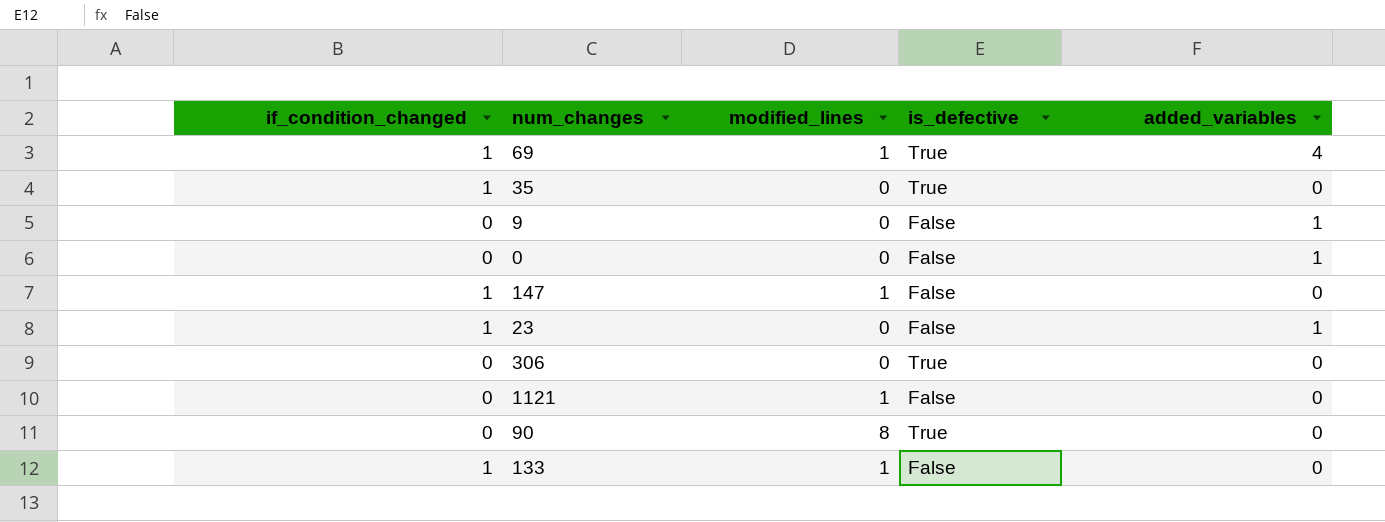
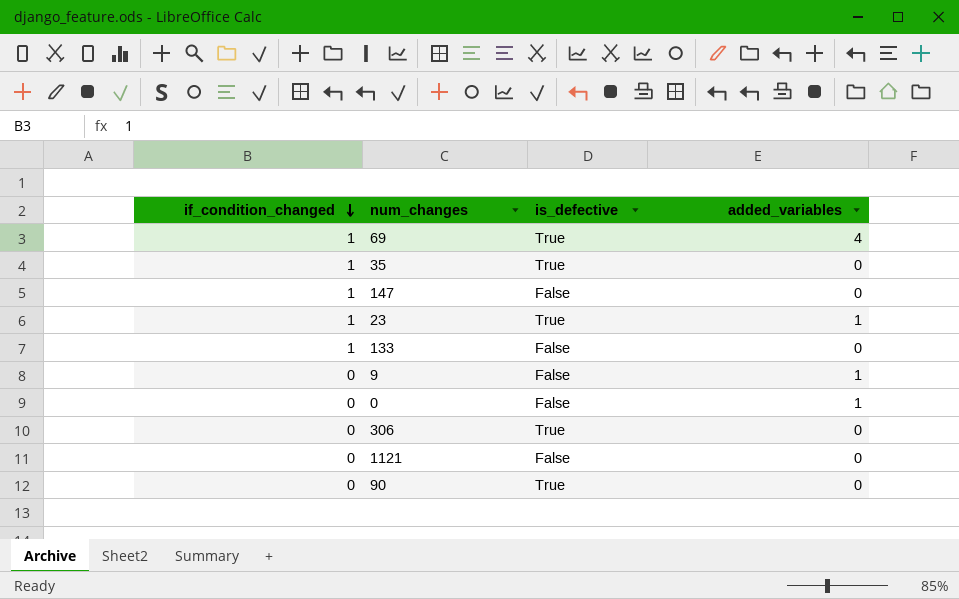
row order: none -> if_condition_changed descending
column modified_lines | position: 3 -> none
23 | is_defective: False -> True

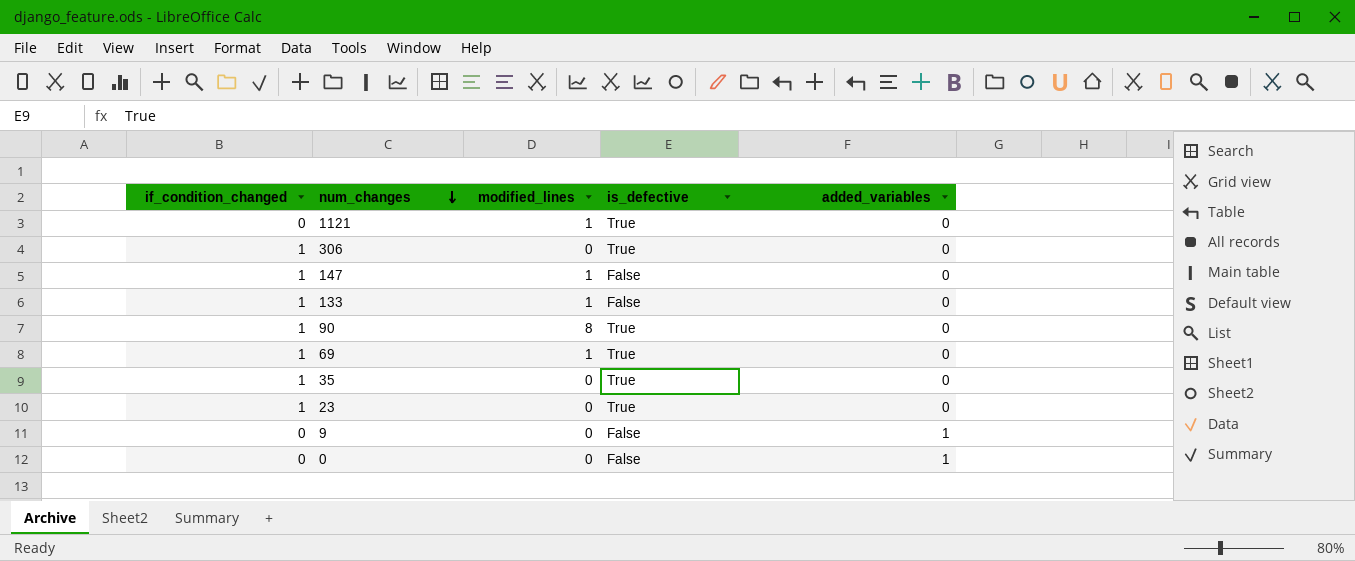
row order: if_condition_changed descending -> num_changes descending
column modified_lines | position: none -> 3
1121 | is_defective: False -> True
306 | if_condition_changed: 0 -> 1
90 | if_condition_changed: 0 -> 1
69 | added_variables: 4 -> 0
23 | added_variables: 1 -> 0

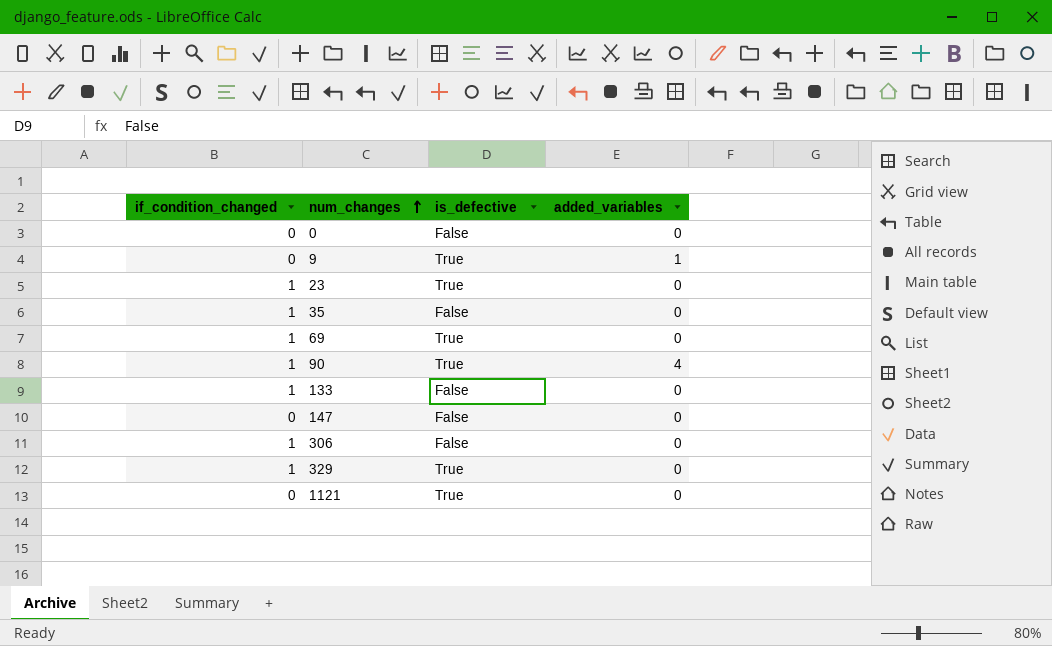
row order: num_changes descending -> num_changes ascending
column modified_lines | position: 3 -> none
0 | added_variables: 1 -> 0
9 | is_defective: False -> True
35 | is_defective: True -> False
90 | added_variables: 0 -> 4
147 | if_condition_changed: 1 -> 0
306 | is_defective: True -> False
row 329: none -> 1 | True | 0

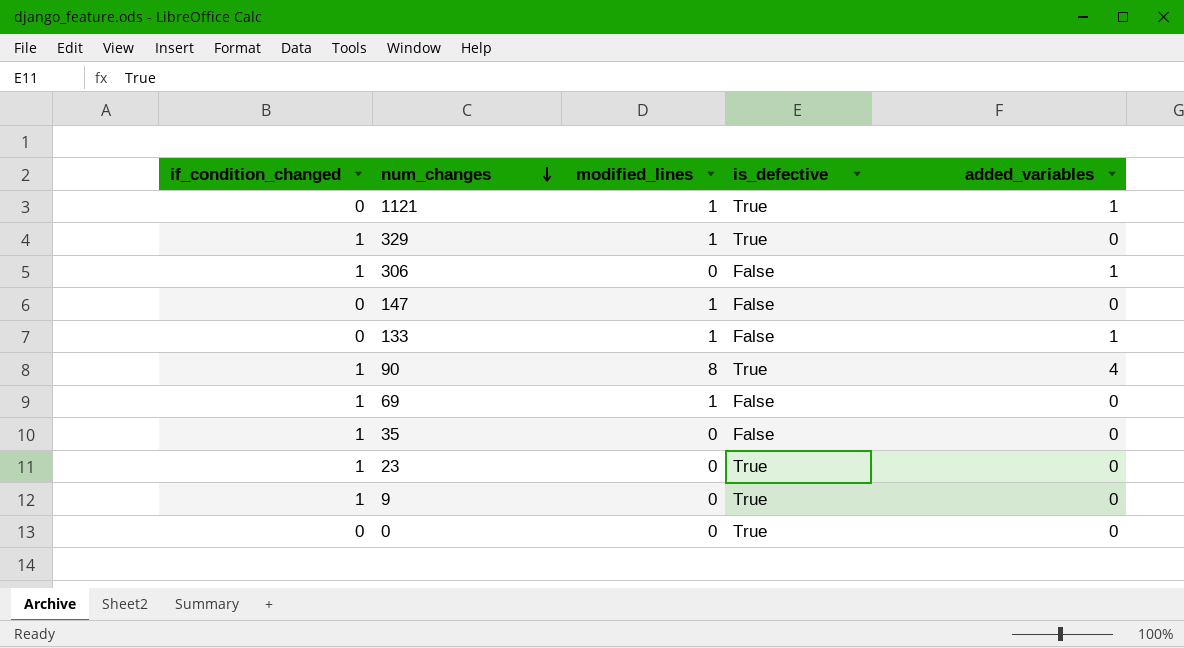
row order: num_changes ascending -> num_changes descending
column modified_lines | position: none -> 3
1121 | added_variables: 0 -> 1
306 | added_variables: 0 -> 1
133 | if_condition_changed: 1 -> 0
133 | added_variables: 0 -> 1
69 | is_defective: True -> False
9 | if_condition_changed: 0 -> 1
9 | added_variables: 1 -> 0
0 | is_defective: False -> True

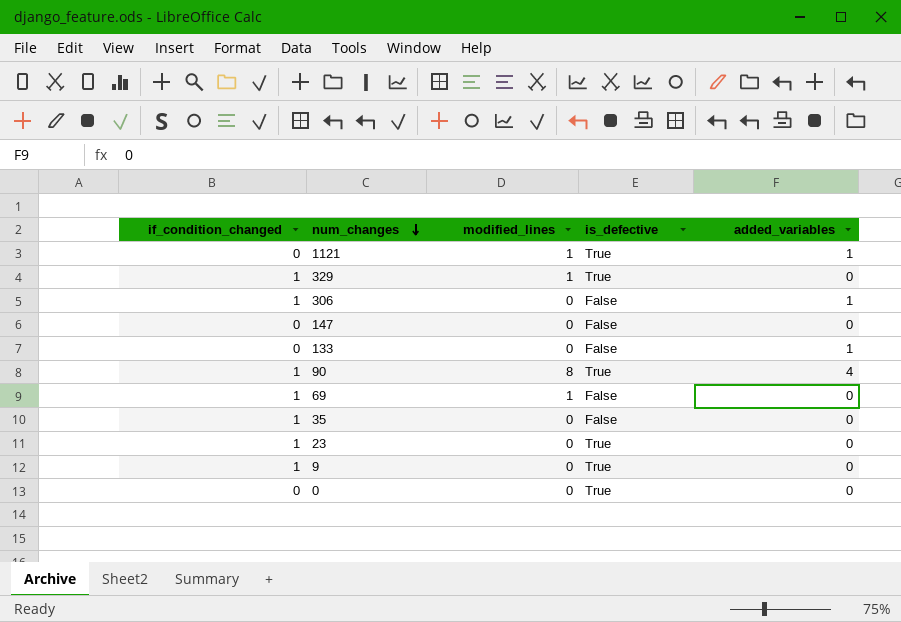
147 | modified_lines: 1 -> 0
133 | modified_lines: 1 -> 0

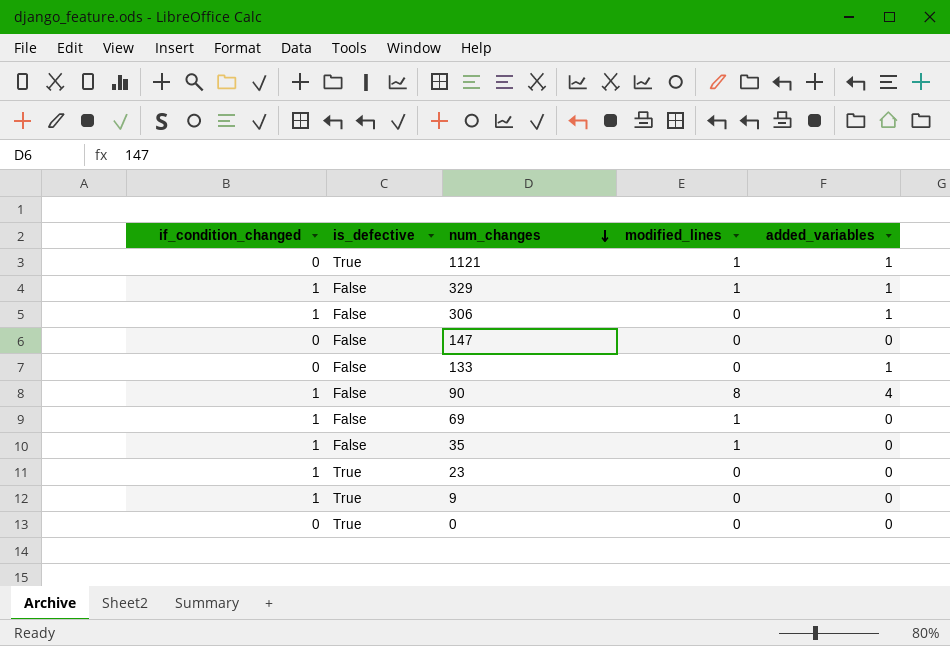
column is_defective | position: 4 -> 2
329 | is_defective: True -> False
329 | added_variables: 0 -> 1
90 | is_defective: True -> False
35 | modified_lines: 0 -> 1

